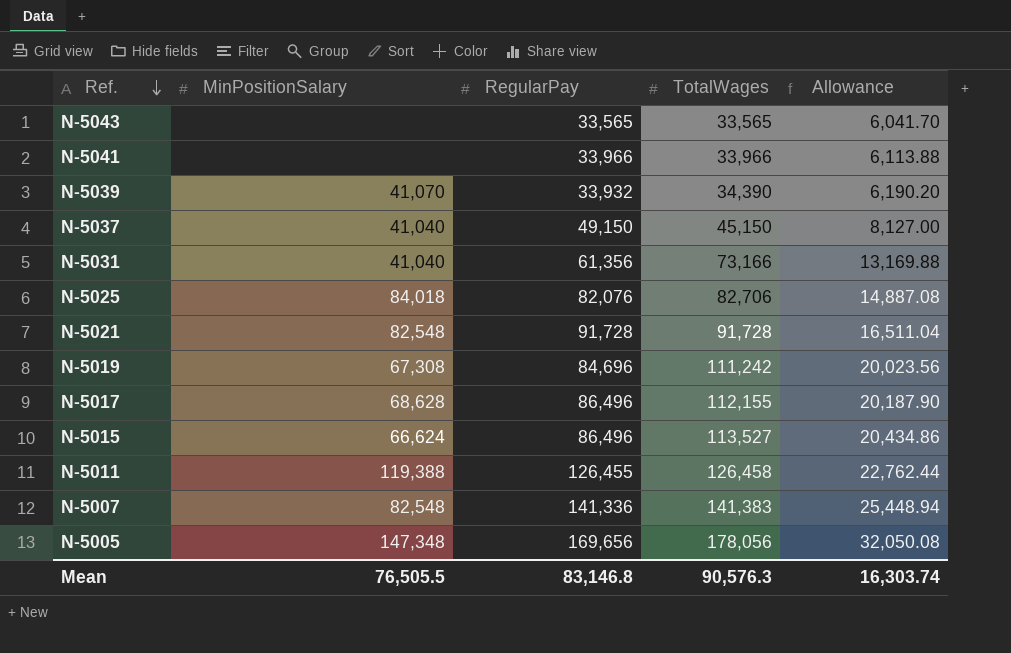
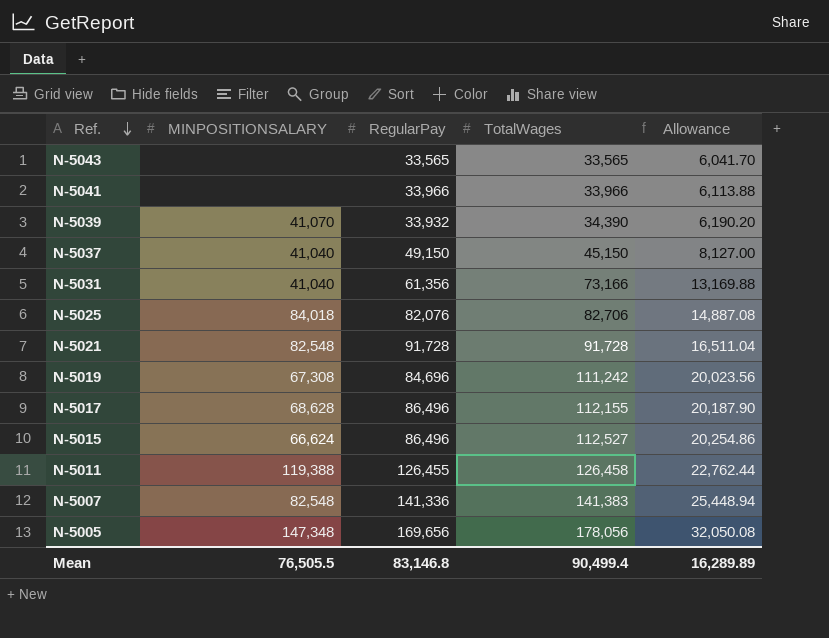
column name: MinPositionSalary -> MINPOSITIONSALARY
N-5015 | TotalWages: 113,527 -> 112,527
N-5015 | Allowance: 20,434.86 -> 20,254.86
Mean | TotalWages: 90,576.3 -> 90,499.4
Mean | Allowance: 16,303.74 -> 16,289.89

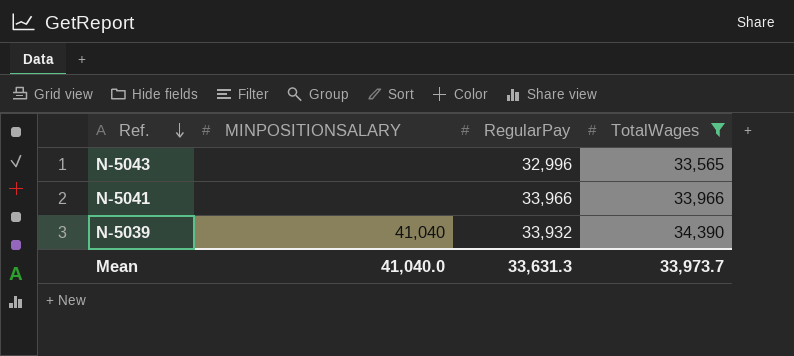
filter: none -> TotalWages <= 34,390
column Allowance | formula: [TotalWages] * 0.18 -> none
N-5043 | RegularPay: 33,565 -> 32,996
N-5039 | MINPOSITIONSALARY: 41,070 -> 41,040
Mean | MINPOSITIONSALARY: 76,505.5 -> 41,040.0
Mean | RegularPay: 83,146.8 -> 33,631.3
Mean | TotalWages: 90,499.4 -> 33,973.7

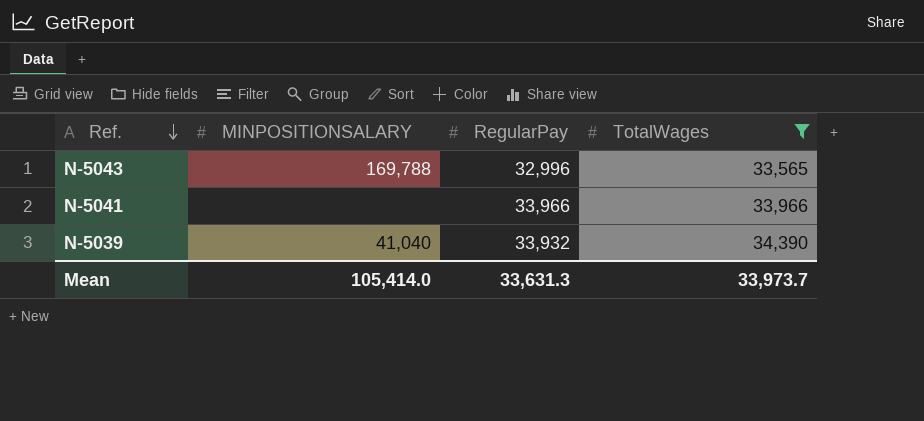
N-5043 | MINPOSITIONSALARY: none -> 169,788
Mean | MINPOSITIONSALARY: 41,040.0 -> 105,414.0

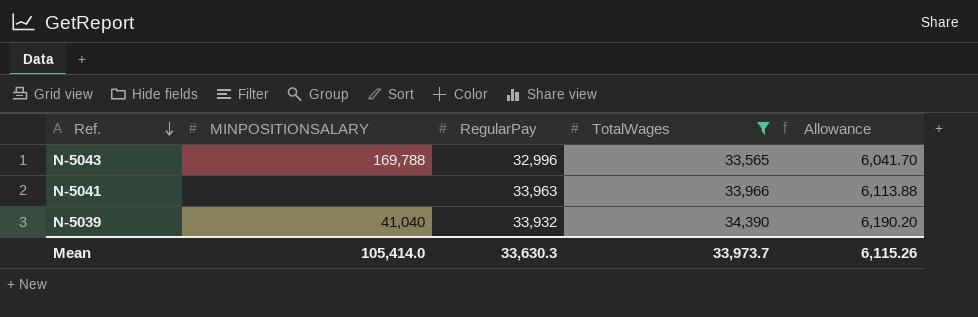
column Allowance | formula: none -> [TotalWages] * 0.18
N-5041 | RegularPay: 33,966 -> 33,963
Mean | RegularPay: 33,631.3 -> 33,630.3

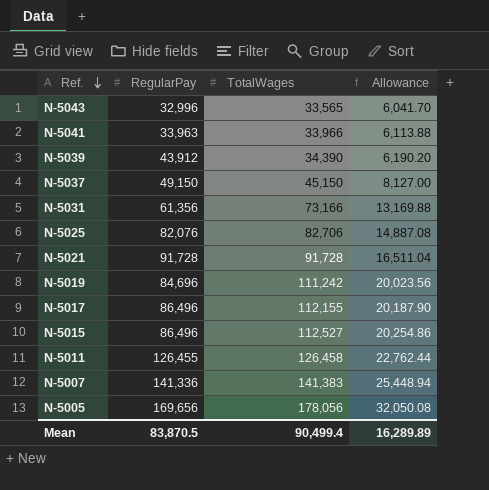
filter: TotalWages <= 34,390 -> none
column MINPOSITIONSALARY | position: 2 -> none
N-5039 | RegularPay: 33,932 -> 43,912
Mean | RegularPay: 33,630.3 -> 83,870.5
Mean | TotalWages: 33,973.7 -> 90,499.4
Mean | Allowance: 6,115.26 -> 16,289.89

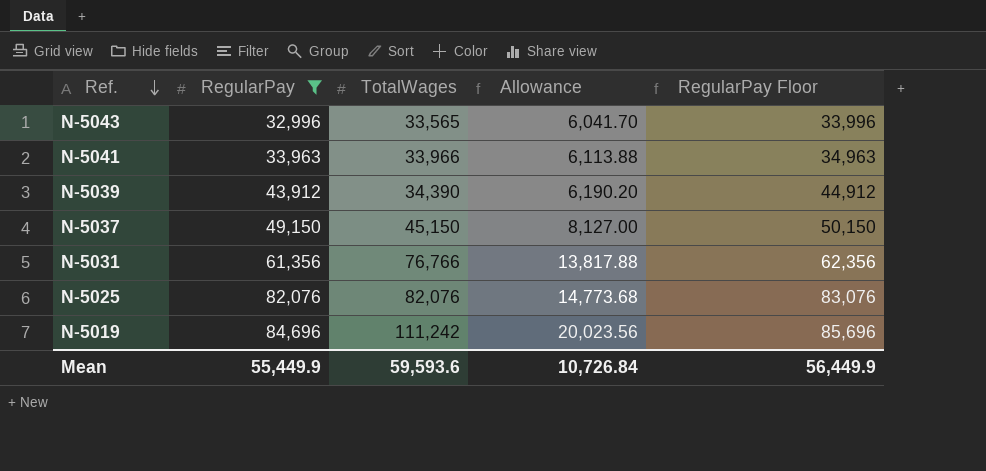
filter: none -> RegularPay <= 84,696
column RegularPay Floor | formula: none -> [RegularPay] + 1000
N-5031 | TotalWages: 73,166 -> 76,766
N-5031 | Allowance: 13,169.88 -> 13,817.88
N-5025 | TotalWages: 82,706 -> 82,076
N-5025 | Allowance: 14,887.08 -> 14,773.68
Mean | RegularPay: 83,870.5 -> 55,449.9
Mean | TotalWages: 90,499.4 -> 59,593.6
Mean | Allowance: 16,289.89 -> 10,726.84

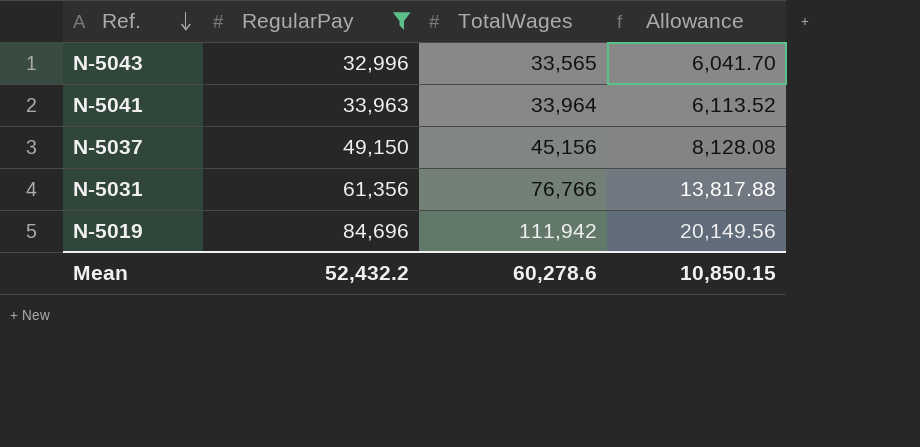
column RegularPay Floor | formula: [RegularPay] + 1000 -> none
row N-5039: 43,912 | 34,390 | 6,190.20 | 44,912 -> none
row N-5025: 82,076 | 82,076 | 14,773.68 | 83,076 -> none
N-5041 | TotalWages: 33,966 -> 33,964
N-5041 | Allowance: 6,113.88 -> 6,113.52
N-5037 | TotalWages: 45,150 -> 45,156
N-5037 | Allowance: 8,127.00 -> 8,128.08
N-5019 | TotalWages: 111,242 -> 111,942
N-5019 | Allowance: 20,023.56 -> 20,149.56
Mean | RegularPay: 55,449.9 -> 52,432.2
Mean | TotalWages: 59,593.6 -> 60,278.6
Mean | Allowance: 10,726.84 -> 10,850.15

